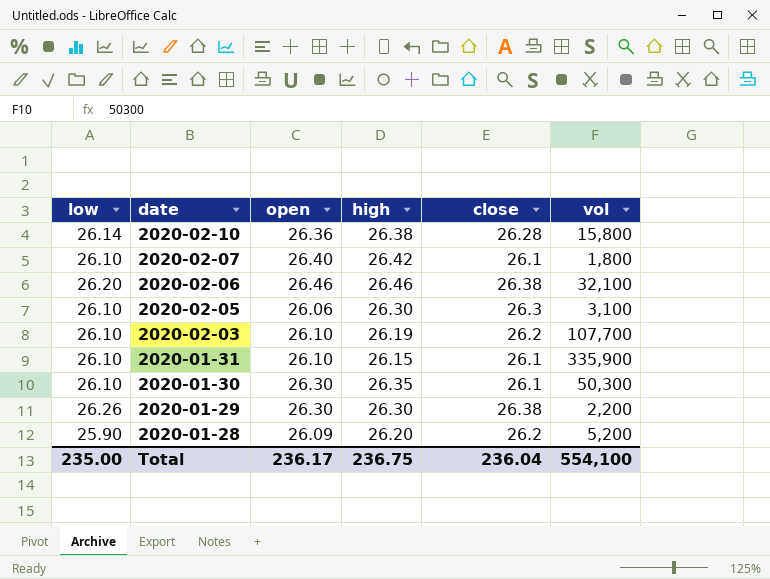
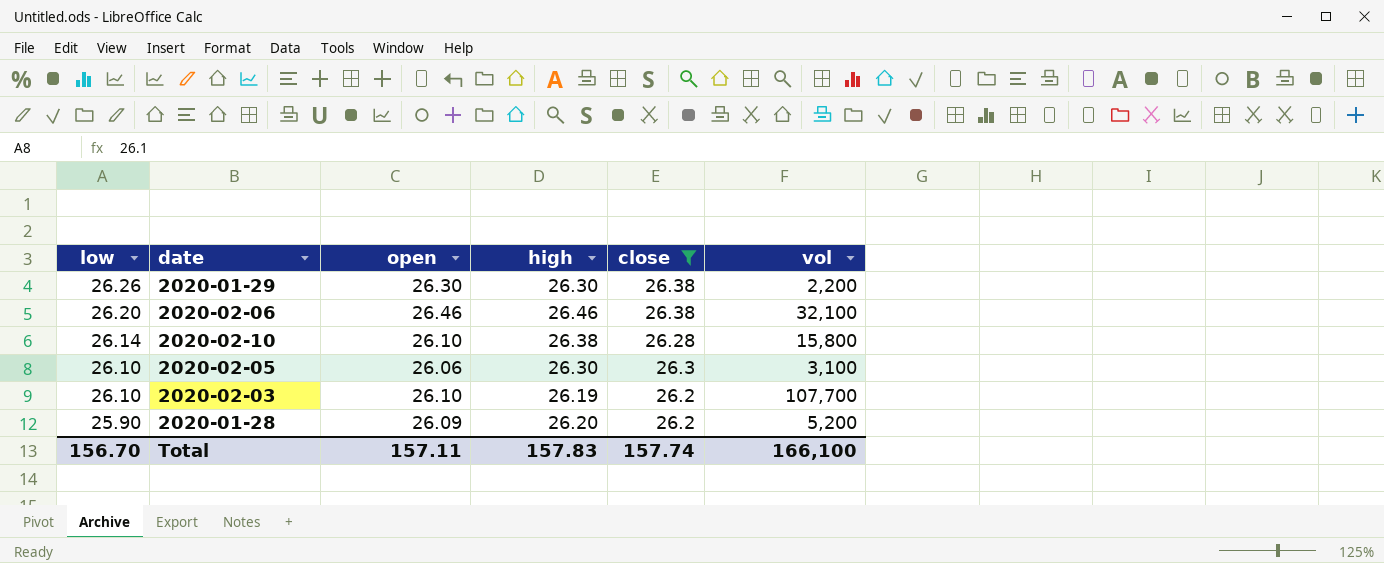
filter: none -> close != 26.1
row order: date descending -> low descending
2020-02-10 | open: 26.36 -> 26.10
Total | low: 235.00 -> 156.70
Total | open: 236.17 -> 157.11
Total | high: 236.75 -> 157.83
Total | close: 236.04 -> 157.74
Total | vol: 554,100 -> 166,100

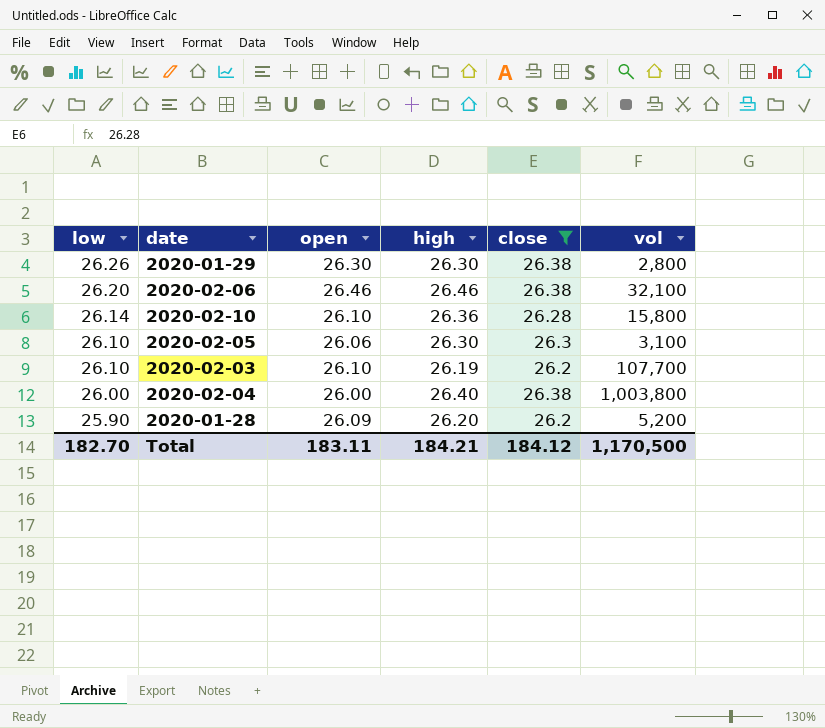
2020-01-29 | vol: 2,200 -> 2,800
2020-02-10 | high: 26.38 -> 26.36
row 2020-02-04: none -> 26.00 | 26.00 | 26.40 | 26.38 | 1,003,800
Total | low: 156.70 -> 182.70
Total | open: 157.11 -> 183.11
Total | high: 157.83 -> 184.21
Total | close: 157.74 -> 184.12
Total | vol: 166,100 -> 1,170,500

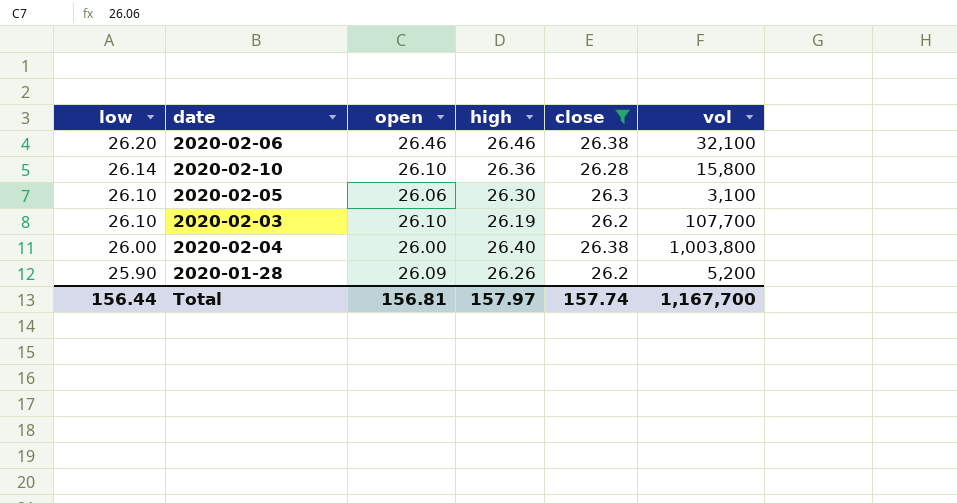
row 2020-01-29: 26.26 | 26.30 | 26.30 | 26.38 | 2,800 -> none
2020-01-28 | high: 26.20 -> 26.26
Total | low: 182.70 -> 156.44
Total | open: 183.11 -> 156.81
Total | high: 184.21 -> 157.97
Total | close: 184.12 -> 157.74
Total | vol: 1,170,500 -> 1,167,700

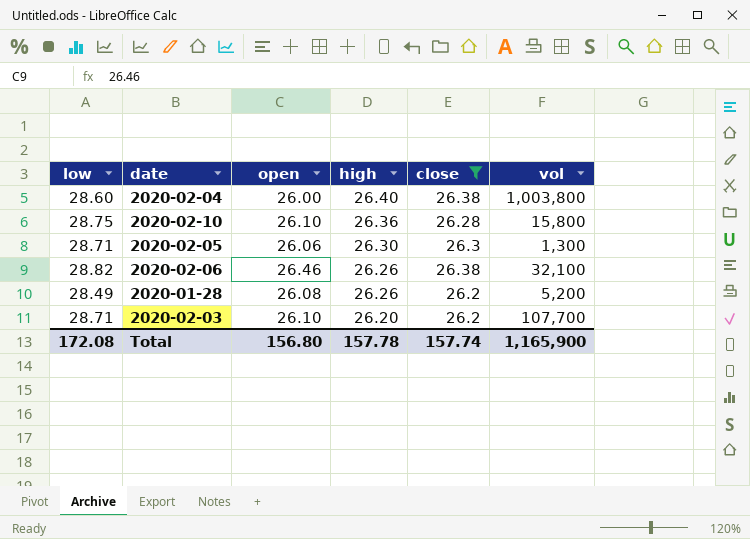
row order: low descending -> high descending
2020-02-04 | low: 26.00 -> 28.60
2020-02-10 | low: 26.14 -> 28.75
2020-02-05 | low: 26.10 -> 28.71
2020-02-05 | vol: 3,100 -> 1,300
2020-02-06 | low: 26.20 -> 28.82
2020-02-06 | high: 26.46 -> 26.26
2020-01-28 | low: 25.90 -> 28.49
2020-01-28 | open: 26.09 -> 26.08
2020-02-03 | low: 26.10 -> 28.71
2020-02-03 | high: 26.19 -> 26.20
Total | low: 156.44 -> 172.08
Total | open: 156.81 -> 156.80
Total | high: 157.97 -> 157.78
Total | vol: 1,167,700 -> 1,165,900

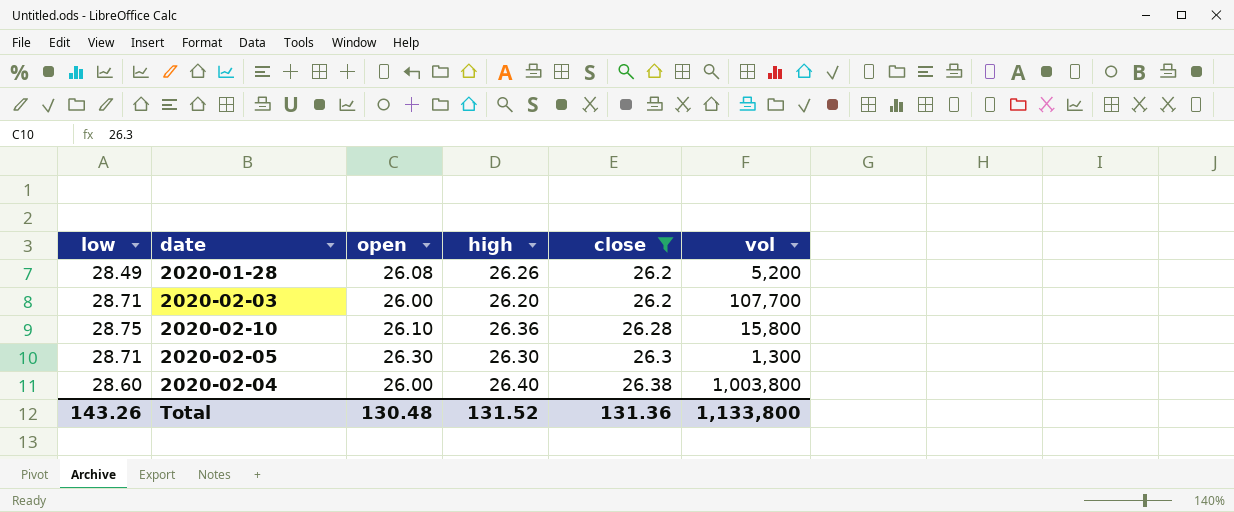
row order: high descending -> close ascending
row 2020-02-06: 28.82 | 26.46 | 26.26 | 26.38 | 32,100 -> none
2020-02-03 | open: 26.10 -> 26.00
2020-02-05 | open: 26.06 -> 26.30
Total | low: 172.08 -> 143.26
Total | open: 156.80 -> 130.48
Total | high: 157.78 -> 131.52
Total | close: 157.74 -> 131.36
Total | vol: 1,165,900 -> 1,133,800

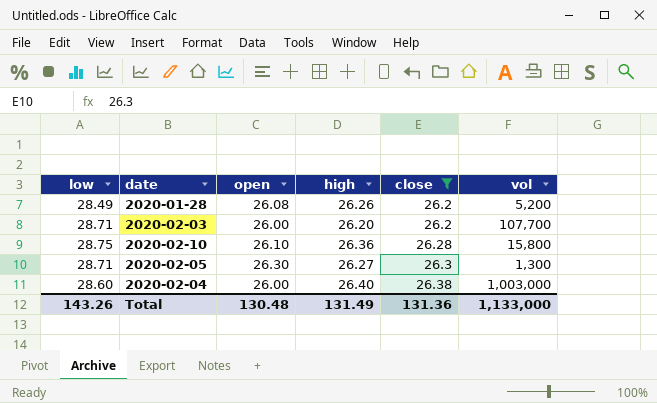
2020-02-05 | high: 26.30 -> 26.27
2020-02-04 | vol: 1,003,800 -> 1,003,000
Total | high: 131.52 -> 131.49
Total | vol: 1,133,800 -> 1,133,000

